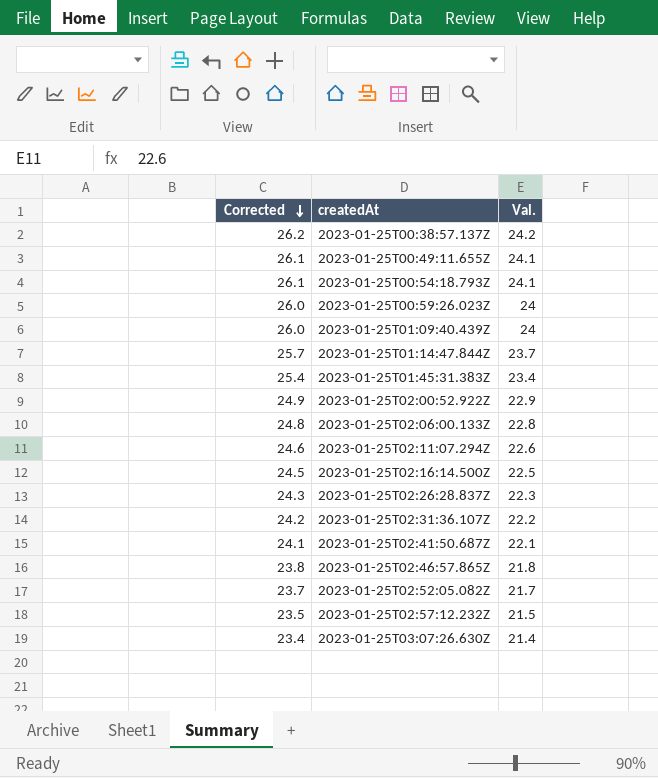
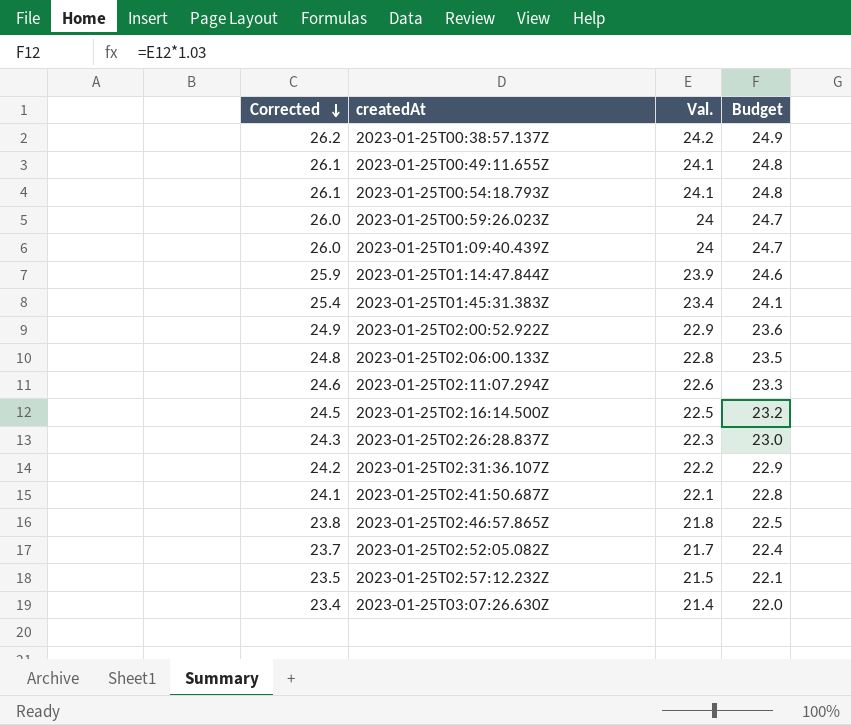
column Budget | formula: none -> [Val.] * 1.03
2023-01-25T01:14:47.844Z | Corrected: 25.7 -> 25.9
2023-01-25T01:14:47.844Z | Val.: 23.7 -> 23.9

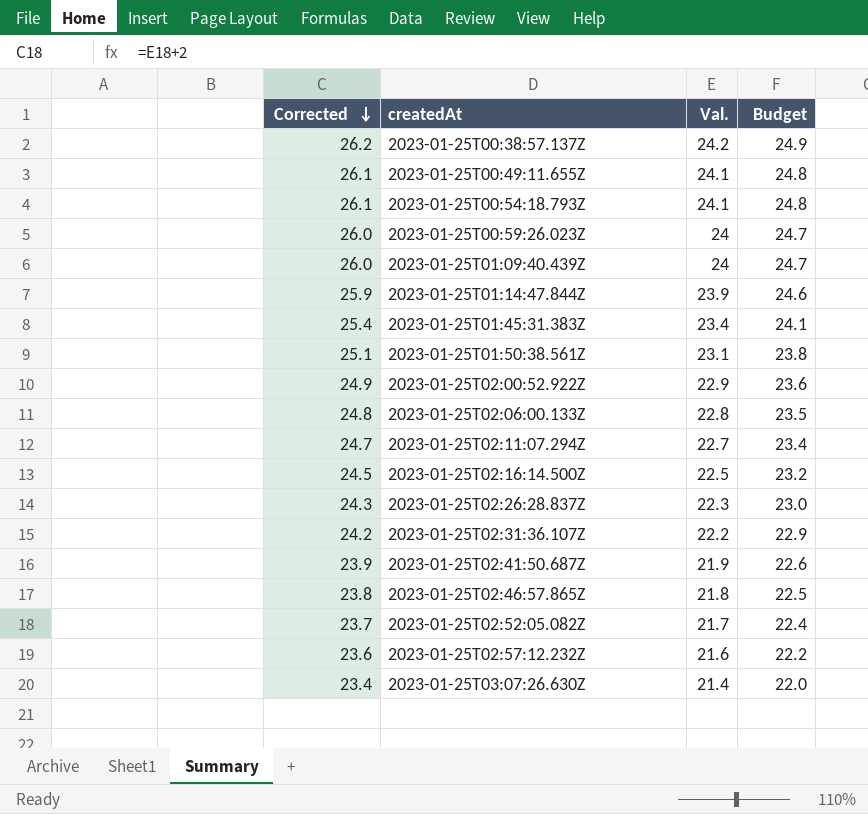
row 2023-01-25T01:50:38.561Z: none -> 25.1 | 23.1 | 23.8
2023-01-25T02:11:07.294Z | Corrected: 24.6 -> 24.7
2023-01-25T02:11:07.294Z | Val.: 22.6 -> 22.7
2023-01-25T02:11:07.294Z | Budget: 23.3 -> 23.4
2023-01-25T02:41:50.687Z | Corrected: 24.1 -> 23.9
2023-01-25T02:41:50.687Z | Val.: 22.1 -> 21.9
2023-01-25T02:41:50.687Z | Budget: 22.8 -> 22.6
2023-01-25T02:57:12.232Z | Corrected: 23.5 -> 23.6
2023-01-25T02:57:12.232Z | Val.: 21.5 -> 21.6
2023-01-25T02:57:12.232Z | Budget: 22.1 -> 22.2

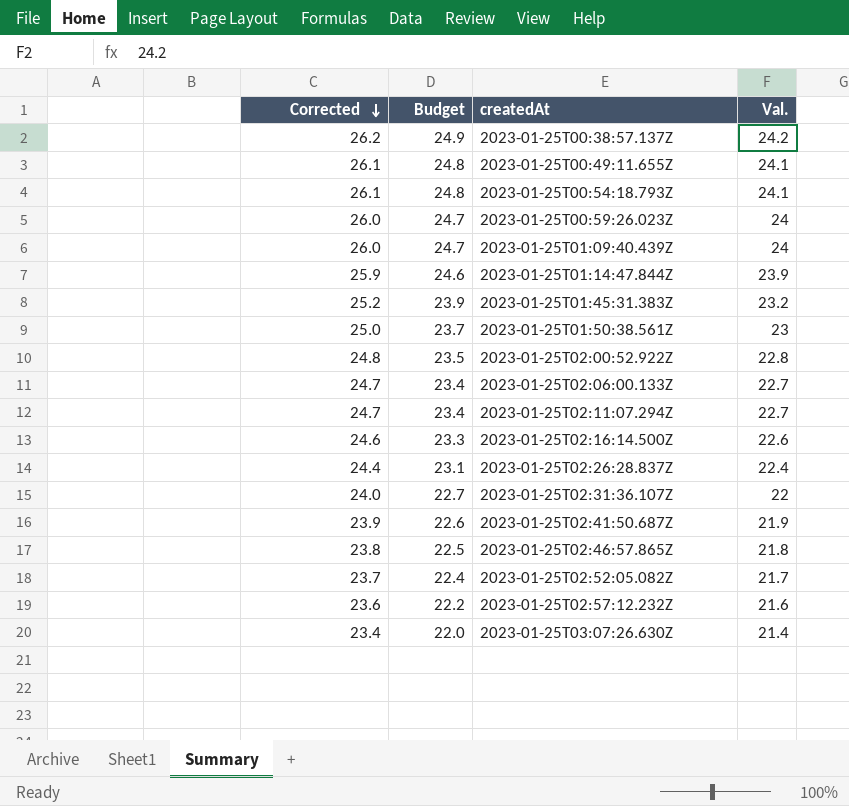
column Budget | position: 4 -> 2
2023-01-25T01:45:31.383Z | Corrected: 25.4 -> 25.2
2023-01-25T01:45:31.383Z | Budget: 24.1 -> 23.9
2023-01-25T01:45:31.383Z | Val.: 23.4 -> 23.2
2023-01-25T01:50:38.561Z | Corrected: 25.1 -> 25.0
2023-01-25T01:50:38.561Z | Budget: 23.8 -> 23.7
2023-01-25T01:50:38.561Z | Val.: 23.1 -> 23
2023-01-25T02:00:52.922Z | Corrected: 24.9 -> 24.8
2023-01-25T02:00:52.922Z | Budget: 23.6 -> 23.5
2023-01-25T02:00:52.922Z | Val.: 22.9 -> 22.8
2023-01-25T02:06:00.133Z | Corrected: 24.8 -> 24.7
2023-01-25T02:06:00.133Z | Budget: 23.5 -> 23.4
2023-01-25T02:06:00.133Z | Val.: 22.8 -> 22.7
2023-01-25T02:16:14.500Z | Corrected: 24.5 -> 24.6
2023-01-25T02:16:14.500Z | Budget: 23.2 -> 23.3
2023-01-25T02:16:14.500Z | Val.: 22.5 -> 22.6
2023-01-25T02:26:28.837Z | Corrected: 24.3 -> 24.4
2023-01-25T02:26:28.837Z | Budget: 23.0 -> 23.1
2023-01-25T02:26:28.837Z | Val.: 22.3 -> 22.4
2023-01-25T02:31:36.107Z | Corrected: 24.2 -> 24.0
2023-01-25T02:31:36.107Z | Budget: 22.9 -> 22.7
2023-01-25T02:31:36.107Z | Val.: 22.2 -> 22

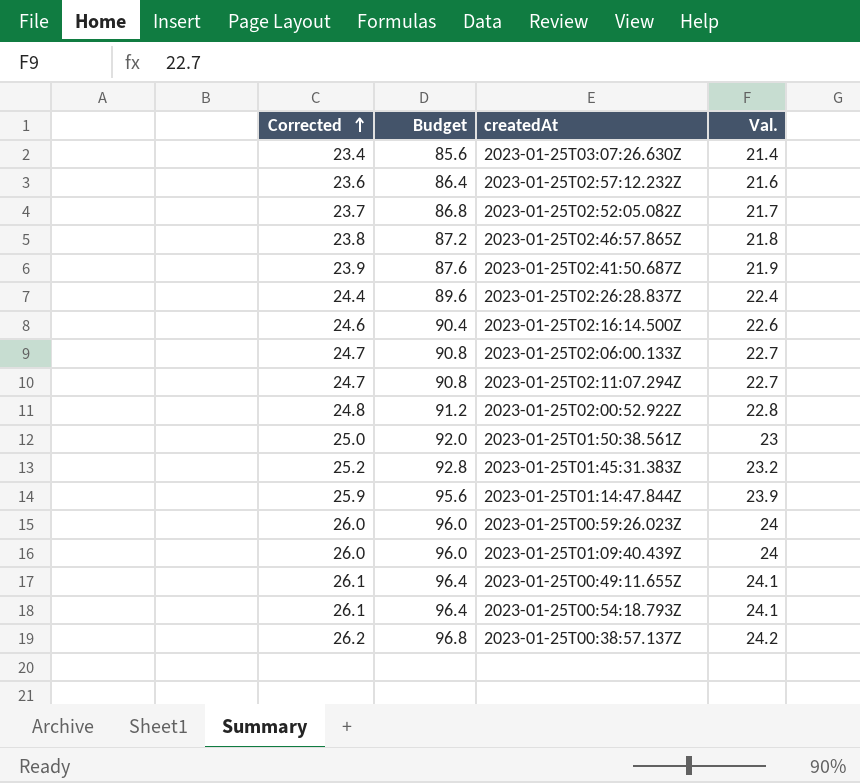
row order: Corrected descending -> Corrected ascending
column Budget | formula: [Val.] * 1.03 -> [Val.] * 4
row 2023-01-25T02:31:36.107Z: 24.0 | 22.7 | 22 -> none

